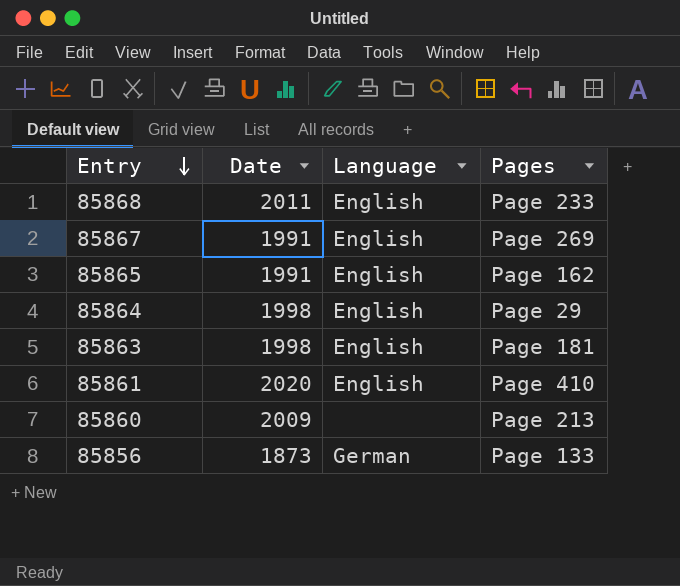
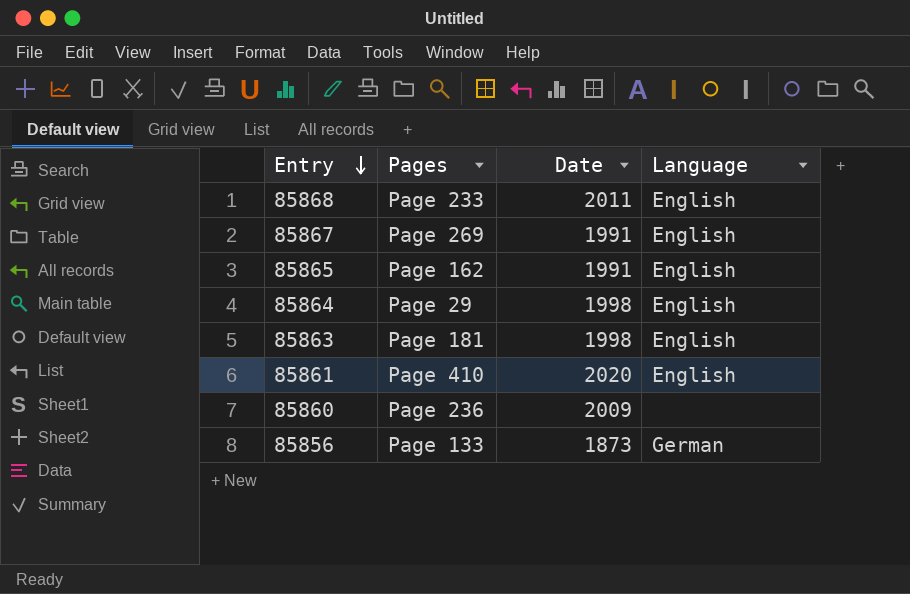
column Pages | position: 4 -> 2
85860 | Pages: Page 213 -> Page 236

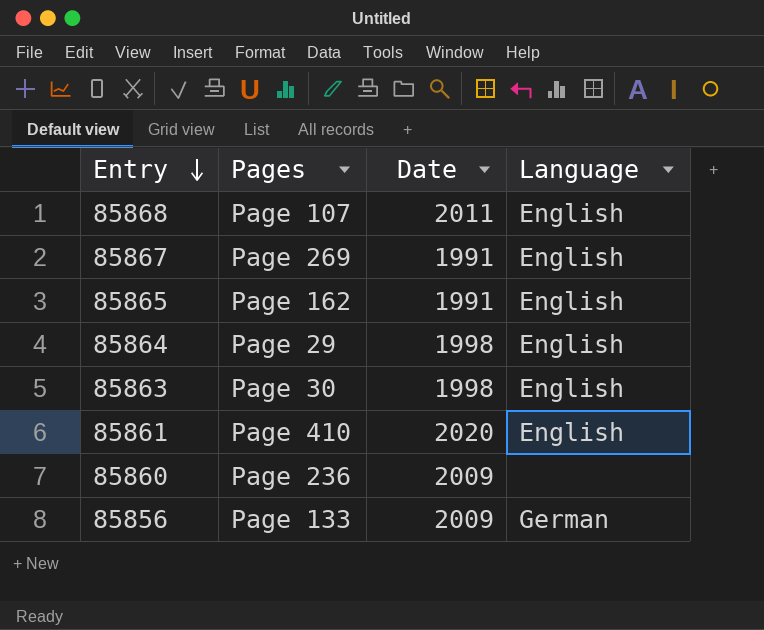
85868 | Pages: Page 233 -> Page 107
85863 | Pages: Page 181 -> Page 30
85856 | Date: 1873 -> 2009

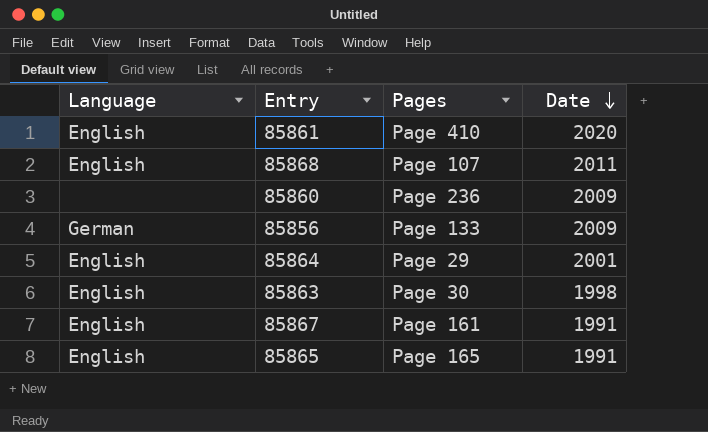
row order: Entry descending -> Date descending
column Language | position: 4 -> 1
85864 | Date: 1998 -> 2001
85867 | Pages: Page 269 -> Page 161
85865 | Pages: Page 162 -> Page 165

